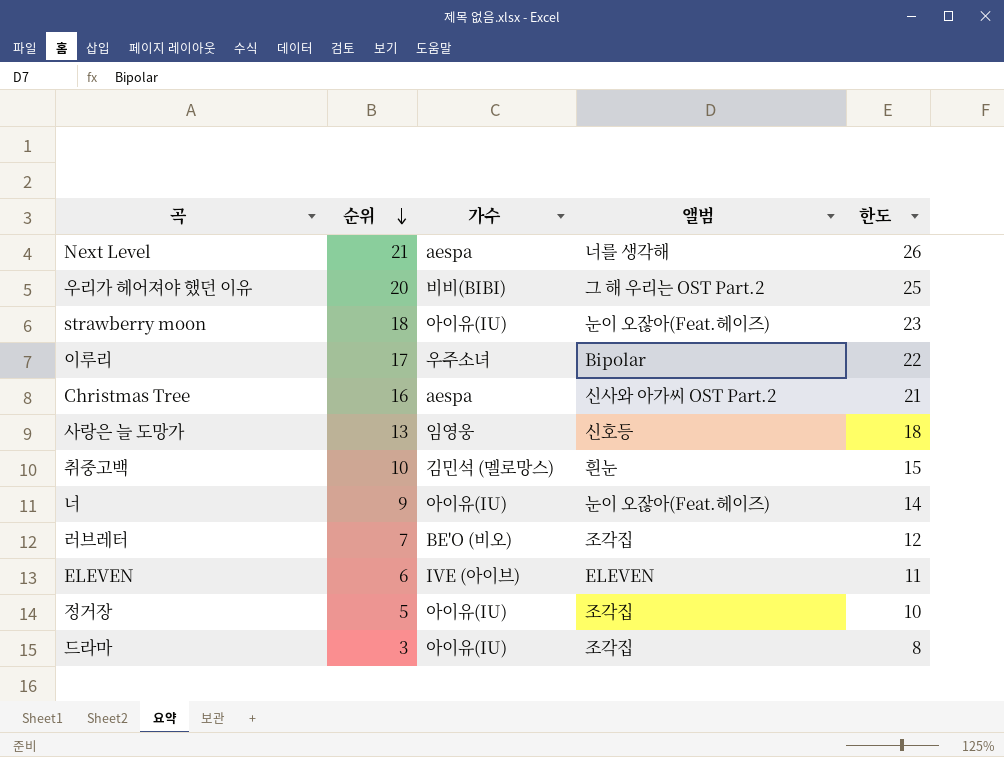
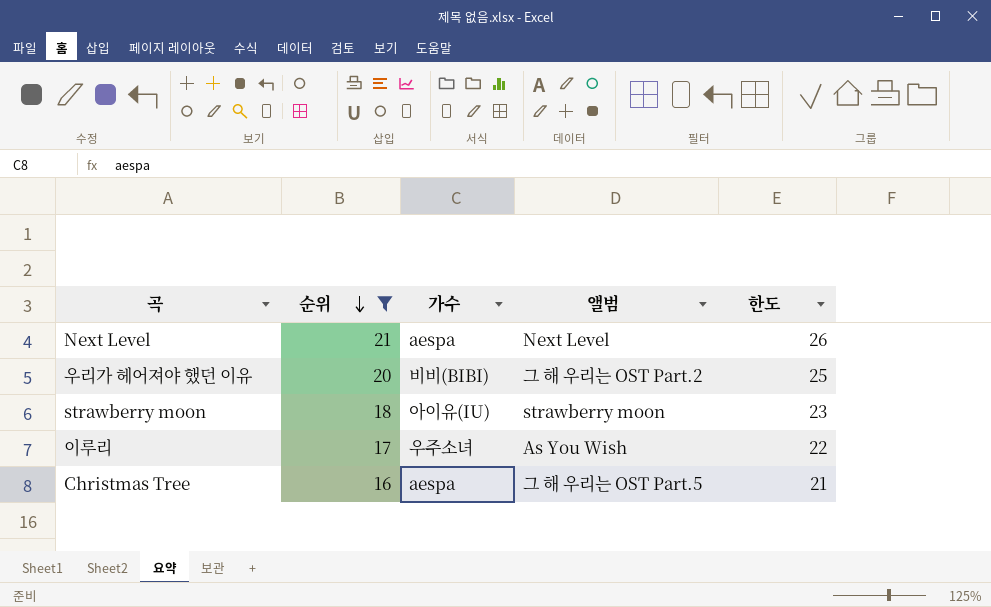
filter: none -> 순위 >= 16
Next Level | 앨범: 너를 생각해 -> Next Level
strawberry moon | 앨범: 눈이 오잖아(Feat.헤이즈) -> strawberry moon
이루리 | 앨범: Bipolar -> As You Wish
Christmas Tree | 앨범: 신사와 아가씨 OST Part.2 -> 그 해 우리는 OST Part.5

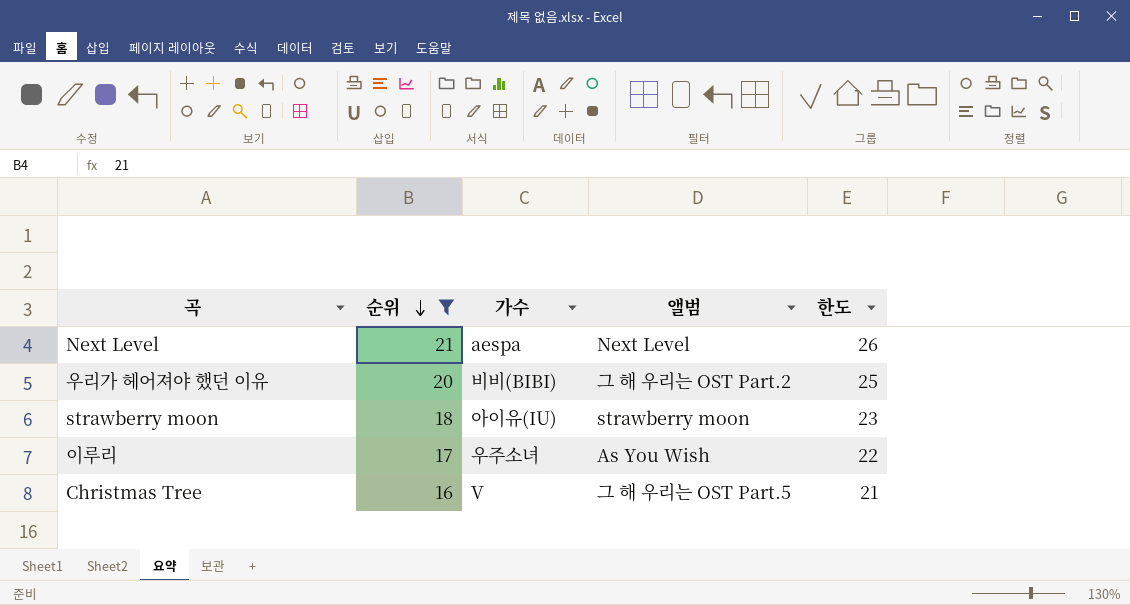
Christmas Tree | 가수: aespa -> V

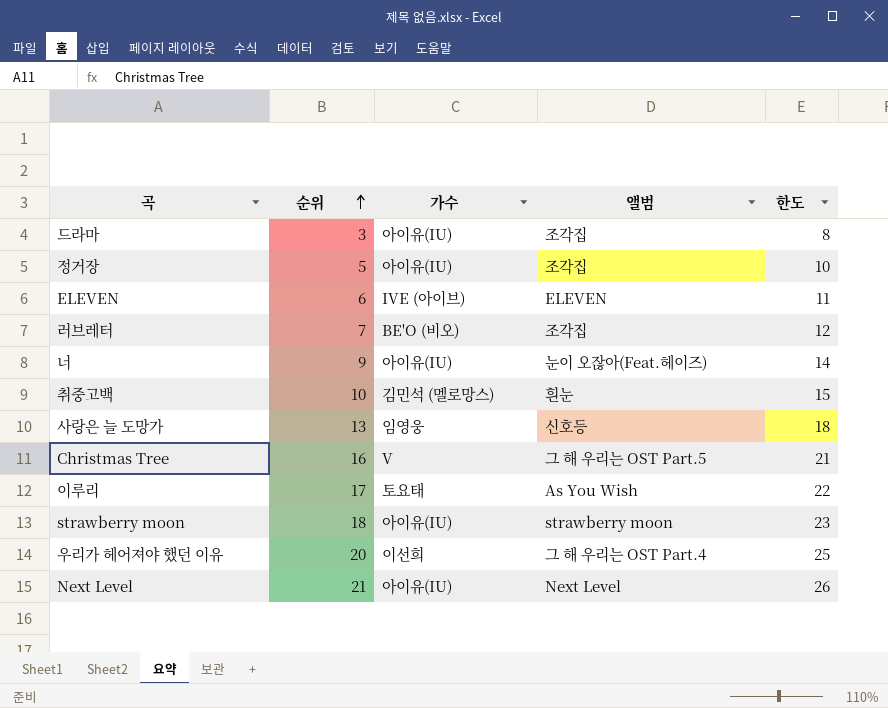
filter: 순위 >= 16 -> none
row order: 순위 descending -> 순위 ascending
이루리 | 가수: 우주소녀 -> 토요태
우리가 헤어져야 했던 이유 | 가수: 비비(BIBI) -> 이선희
우리가 헤어져야 했던 이유 | 앨범: 그 해 우리는 OST Part.2 -> 그 해 우리는 OST Part.4
Next Level | 가수: aespa -> 아이유(IU)

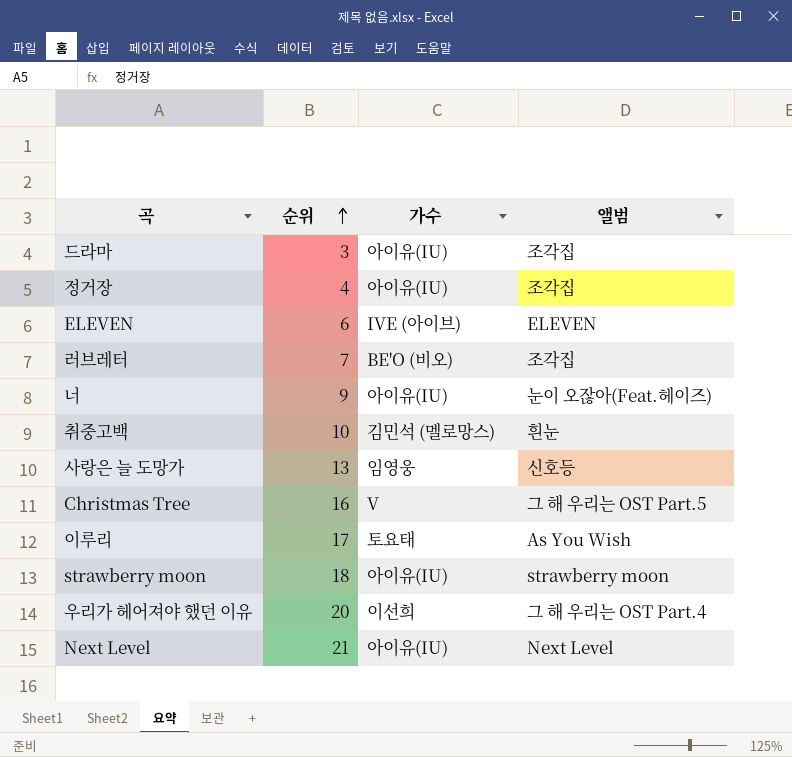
column 한도 | formula: [순위] + 5 -> none
정거장 | 순위: 5 -> 4

